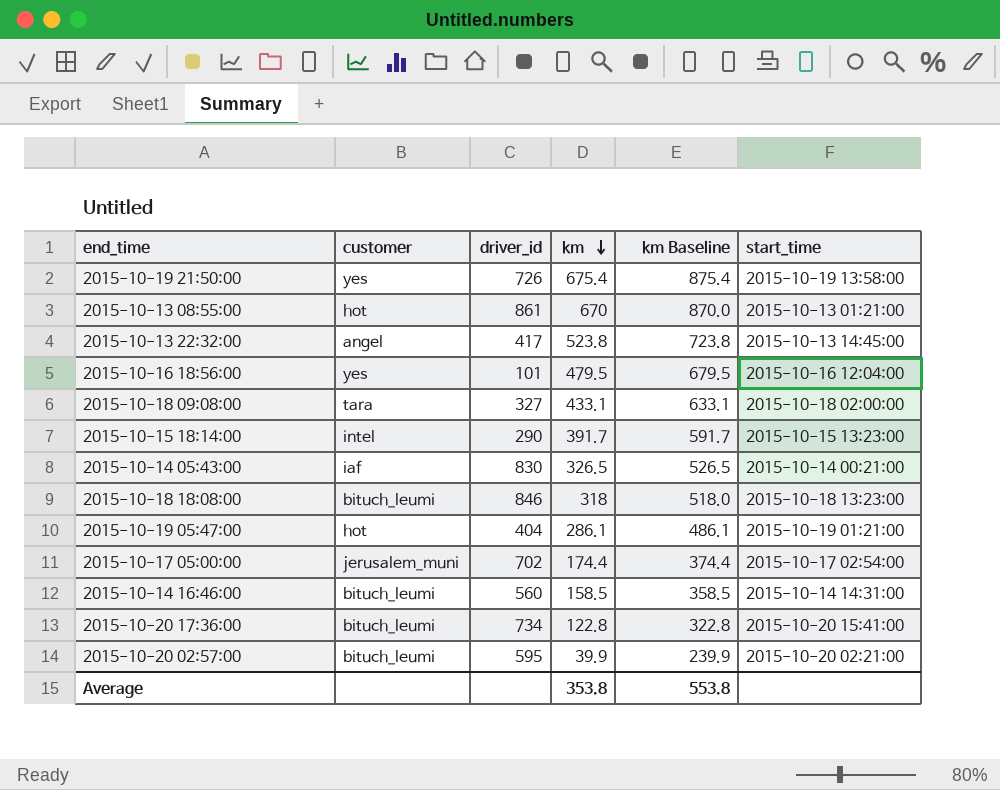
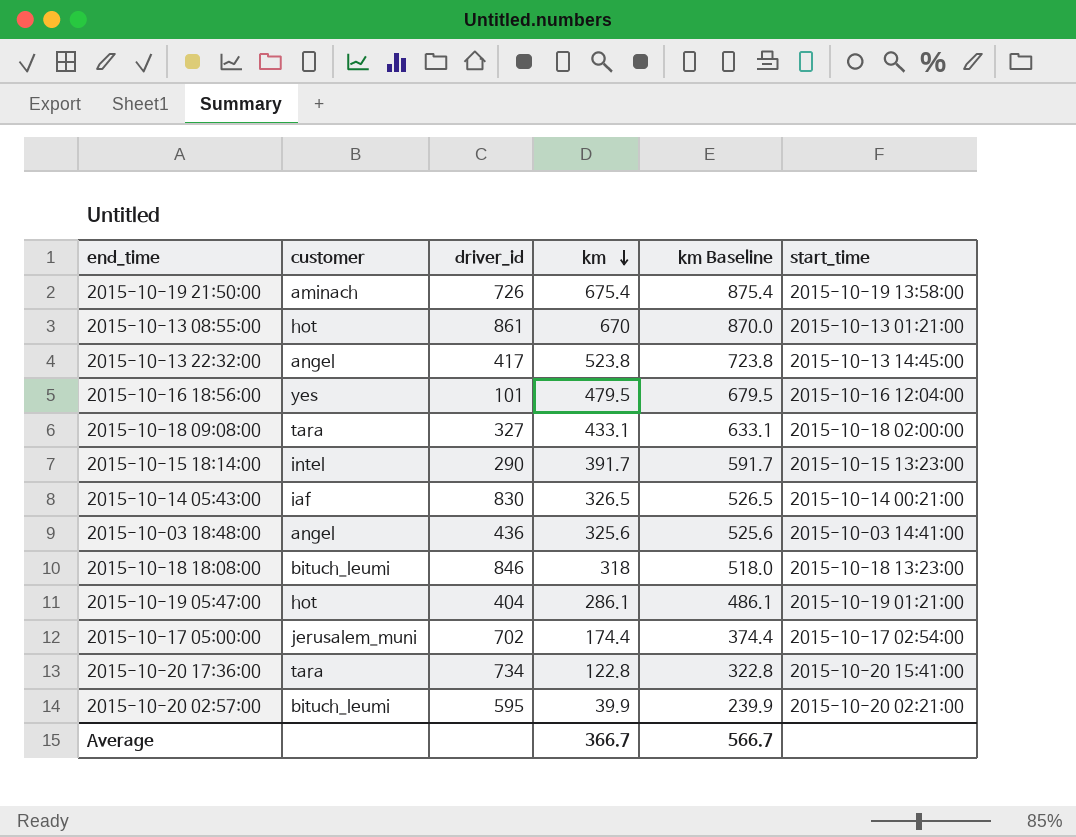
row 2015-10-14 16:46:00: bituch_leumi | 560 | 158.5 | 358.5 | 2015-10-14 14:31:00 -> none
2015-10-19 21:50:00 | customer: yes -> aminach
row 2015-10-03 18:48:00: none -> angel | 436 | 325.6 | 525.6 | 2015-10-03 14:41:00
2015-10-20 17:36:00 | customer: bituch_leumi -> tara
Average | km: 353.8 -> 366.7
Average | km Baseline: 553.8 -> 566.7

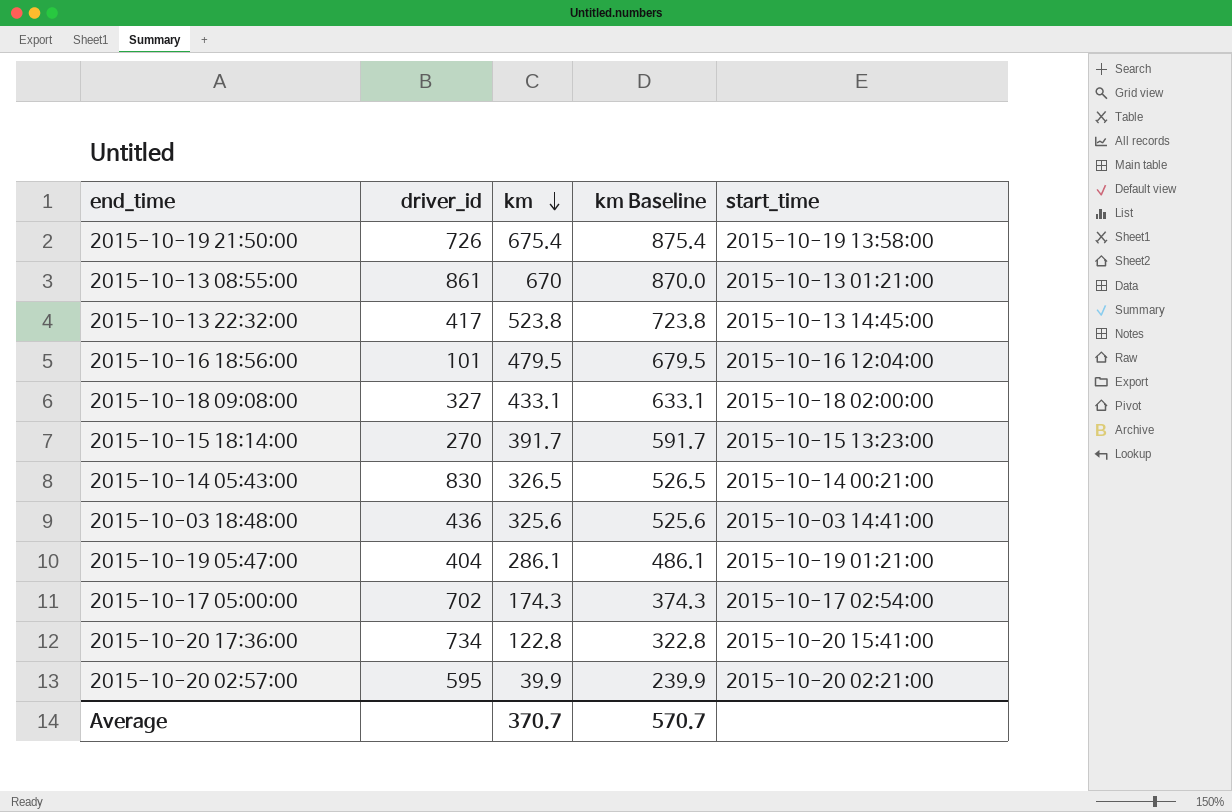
column customer | position: 2 -> none
row 2015-10-18 18:08:00: bituch_leumi | 846 | 318 | 518.0 | 2015-10-18 13:23:00 -> none
2015-10-15 18:14:00 | driver_id: 290 -> 270
2015-10-17 05:00:00 | km: 174.4 -> 174.3
2015-10-17 05:00:00 | km Baseline: 374.4 -> 374.3
Average | km: 366.7 -> 370.7
Average | km Baseline: 566.7 -> 570.7

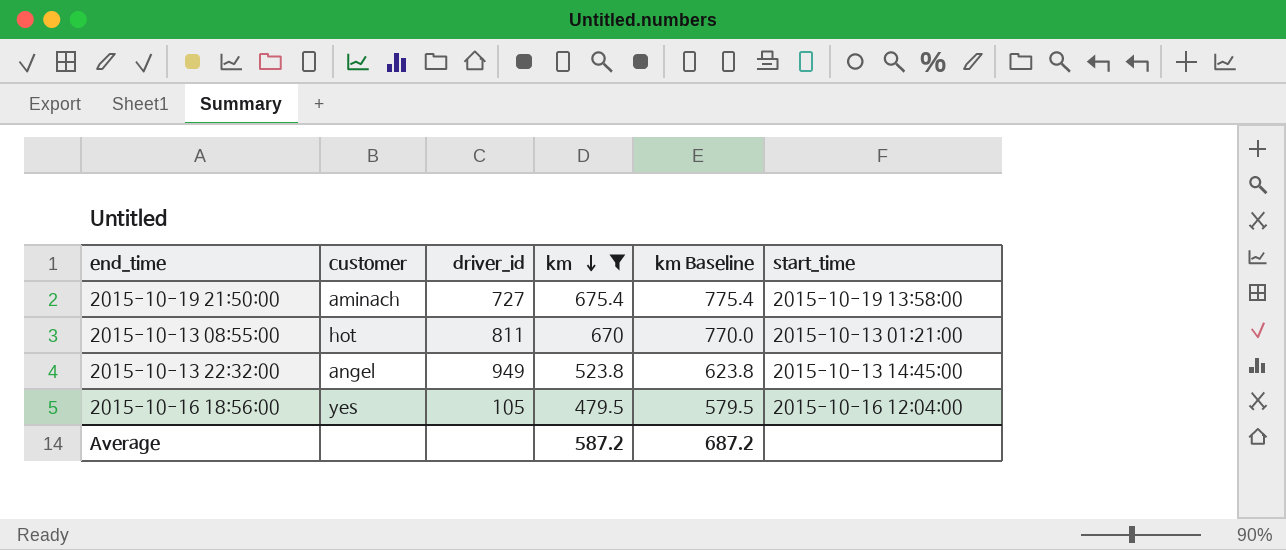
filter: none -> km >= 479.5
column customer | position: none -> 2
column km Baseline | formula: [km] + 200 -> [km] + 100
2015-10-19 21:50:00 | driver_id: 726 -> 727
2015-10-13 08:55:00 | driver_id: 861 -> 811
2015-10-13 22:32:00 | driver_id: 417 -> 949
2015-10-16 18:56:00 | driver_id: 101 -> 105
Average | km: 370.7 -> 587.2
Average | km Baseline: 570.7 -> 687.2

